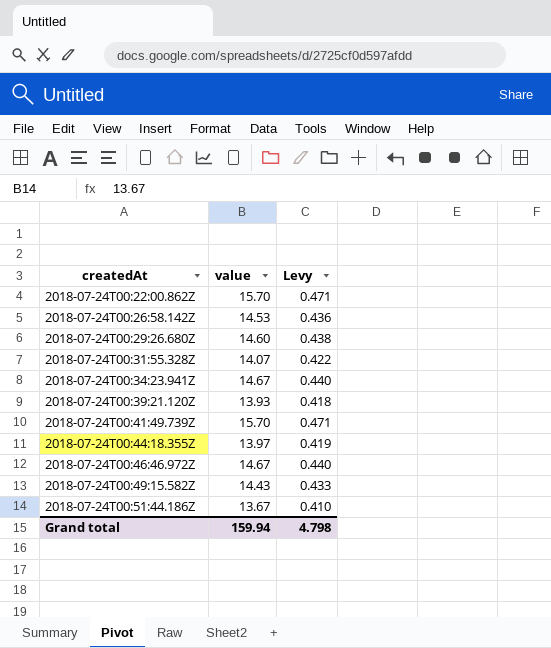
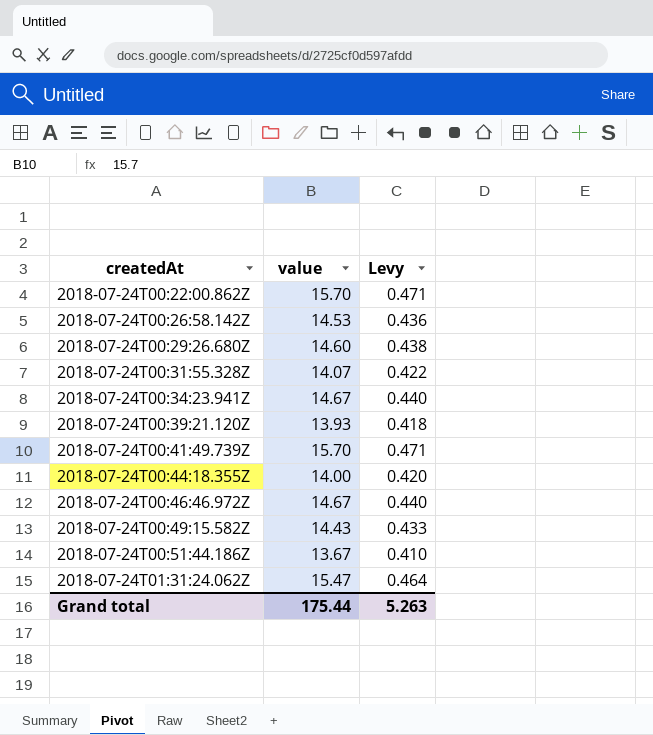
2018-07-24T00:44:18.355Z | value: 13.97 -> 14.00
2018-07-24T00:44:18.355Z | Levy: 0.419 -> 0.420
row 2018-07-24T01:31:24.062Z: none -> 15.47 | 0.464
Grand total | value: 159.94 -> 175.44
Grand total | Levy: 4.798 -> 5.263

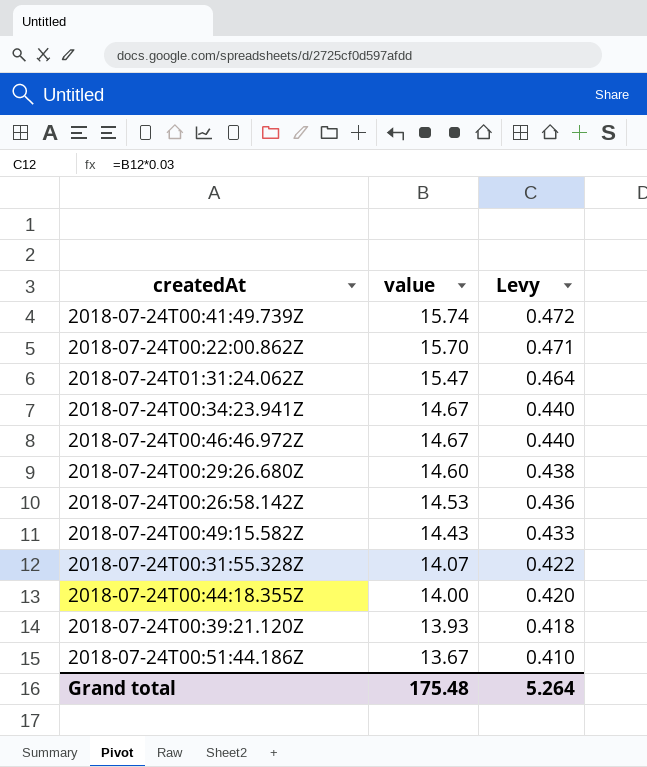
row order: createdAt ascending -> value descending
2018-07-24T00:41:49.739Z | value: 15.70 -> 15.74
2018-07-24T00:41:49.739Z | Levy: 0.471 -> 0.472
Grand total | value: 175.44 -> 175.48
Grand total | Levy: 5.263 -> 5.264

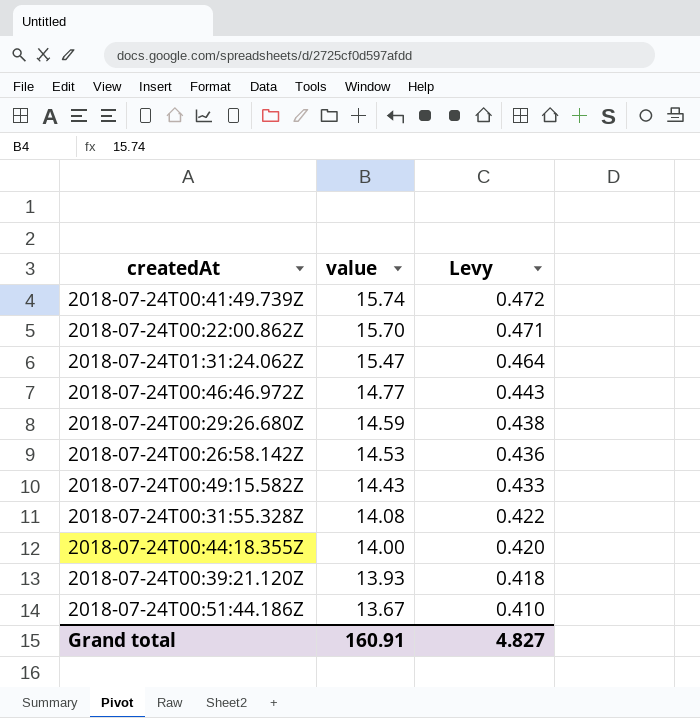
row 2018-07-24T00:34:23.941Z: 14.67 | 0.440 -> none
2018-07-24T00:46:46.972Z | value: 14.67 -> 14.77
2018-07-24T00:46:46.972Z | Levy: 0.440 -> 0.443
2018-07-24T00:29:26.680Z | value: 14.60 -> 14.59
2018-07-24T00:31:55.328Z | value: 14.07 -> 14.08
Grand total | value: 175.48 -> 160.91
Grand total | Levy: 5.264 -> 4.827

